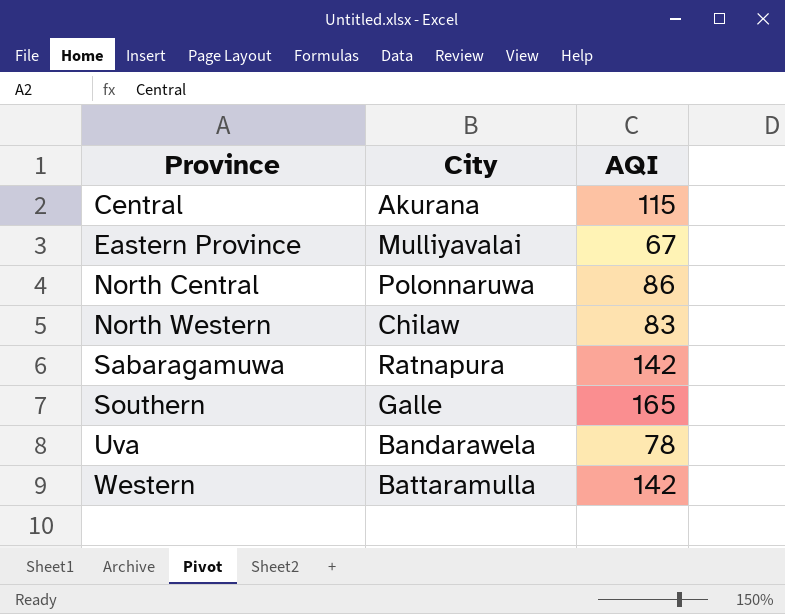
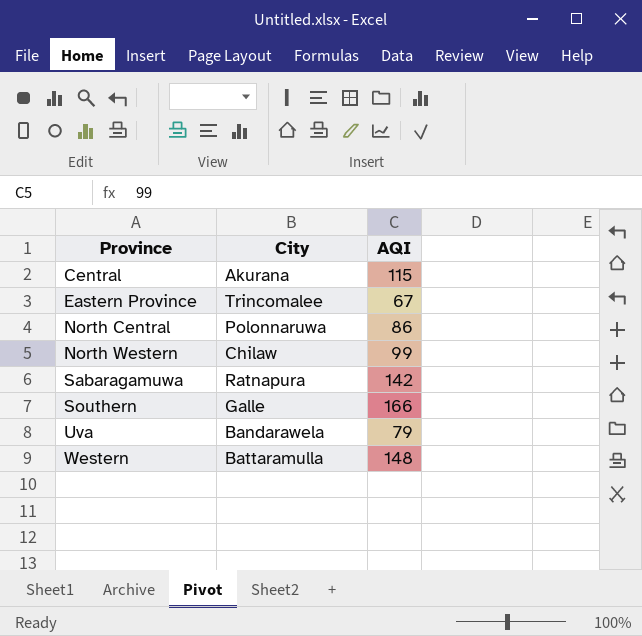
Eastern Province | City: Mulliyavalai -> Trincomalee
North Western | AQI: 83 -> 99
Southern | AQI: 165 -> 166
Uva | AQI: 78 -> 79
Western | AQI: 142 -> 148

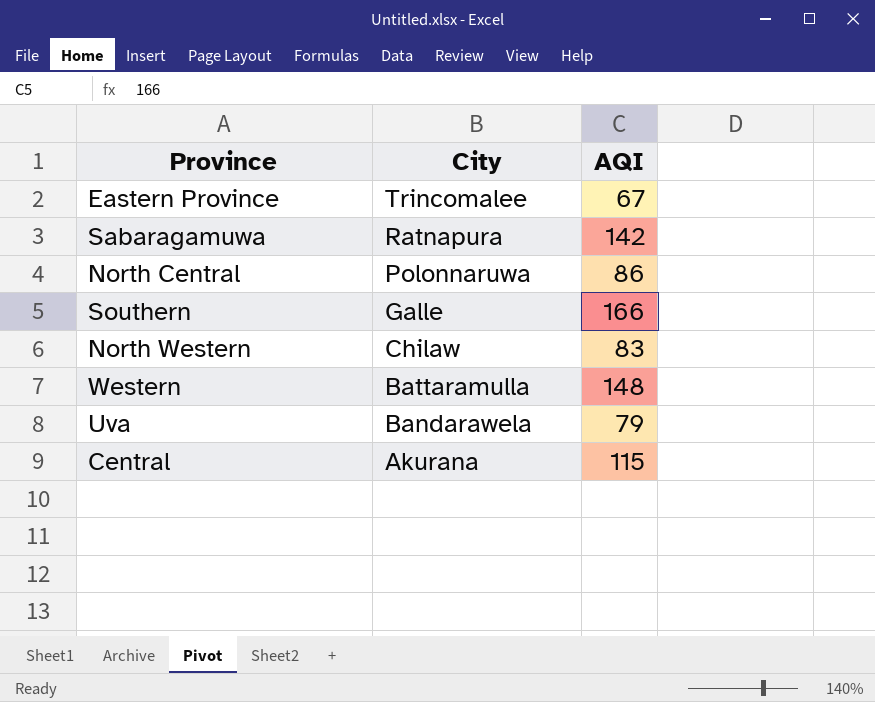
row order: Province ascending -> City descending
North Western | AQI: 99 -> 83

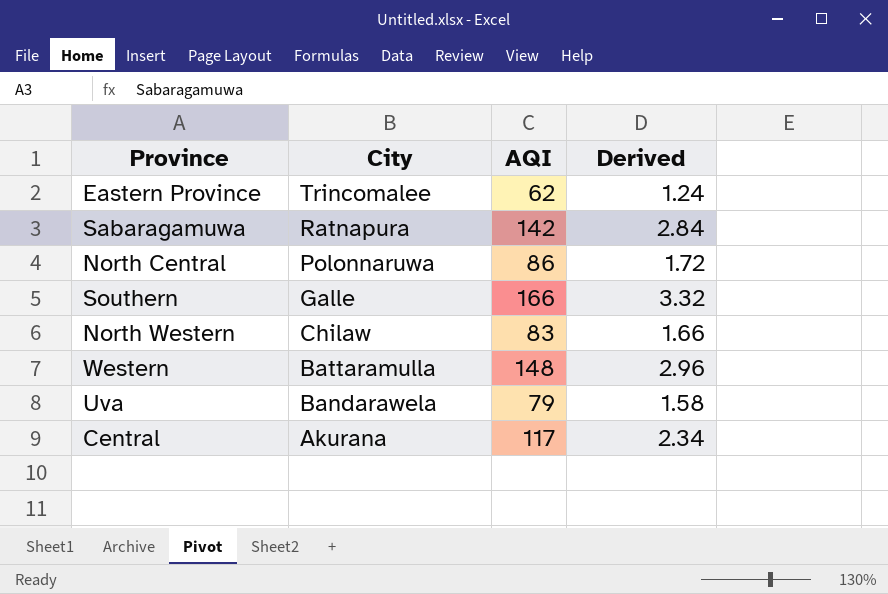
column Derived | formula: none -> [AQI] * 0.02
Eastern Province | AQI: 67 -> 62
Central | AQI: 115 -> 117

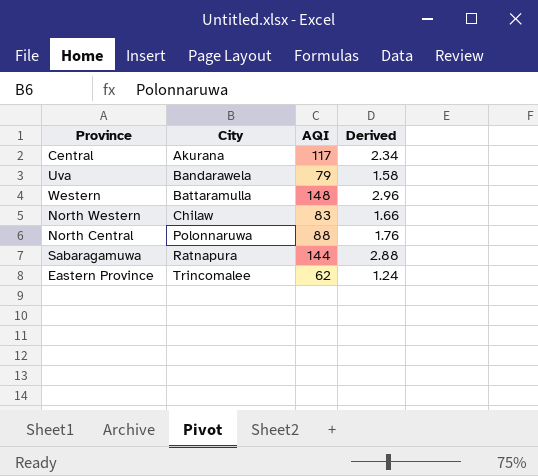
row order: City descending -> City ascending
row Southern: Galle | 166 | 3.32 -> none
North Central | AQI: 86 -> 88
North Central | Derived: 1.72 -> 1.76
Sabaragamuwa | AQI: 142 -> 144
Sabaragamuwa | Derived: 2.84 -> 2.88

